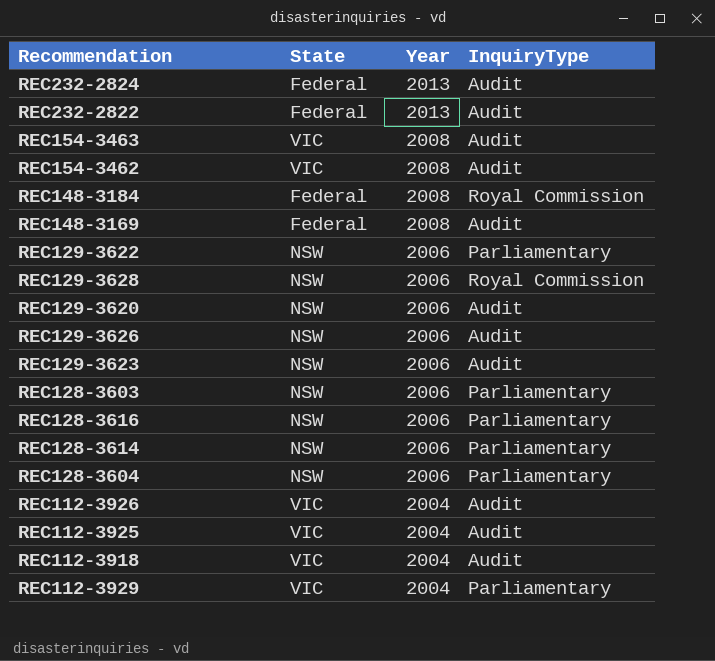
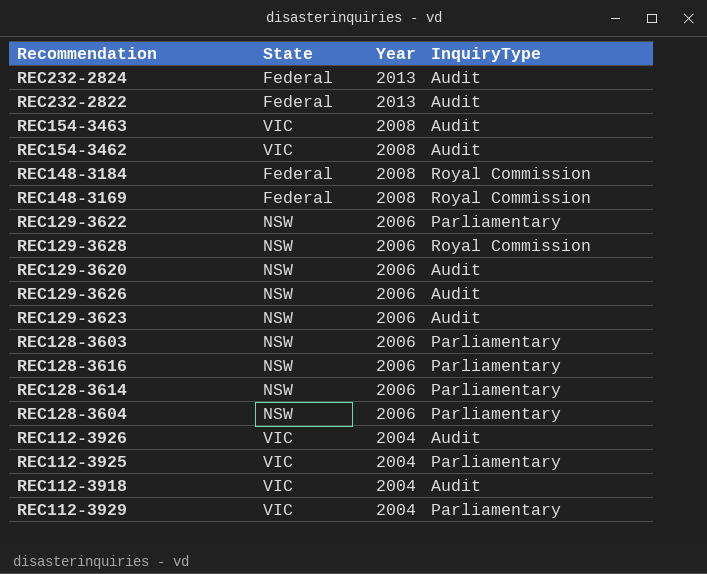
REC148-3169 | InquiryType: Audit -> Royal Commission
REC112-3925 | InquiryType: Audit -> Parliamentary

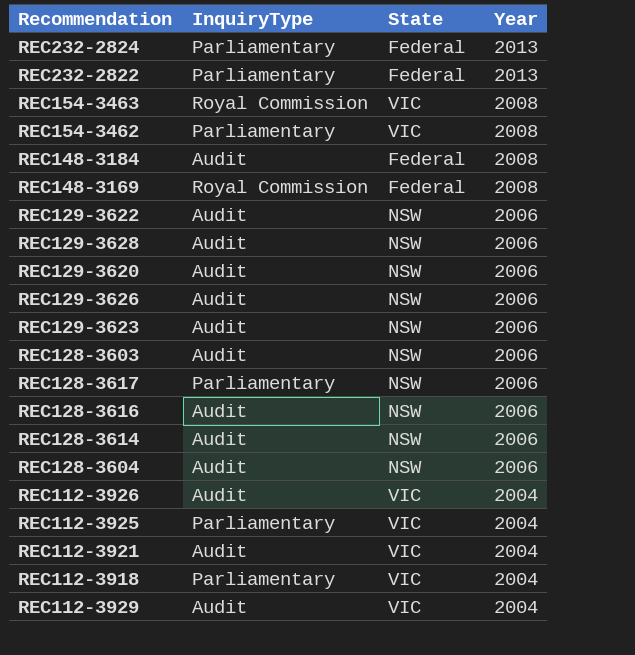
column InquiryType | position: 4 -> 2
REC232-2824 | InquiryType: Audit -> Parliamentary
REC232-2822 | InquiryType: Audit -> Parliamentary
REC154-3463 | InquiryType: Audit -> Royal Commission
REC154-3462 | InquiryType: Audit -> Parliamentary
REC148-3184 | InquiryType: Royal Commission -> Audit
REC129-3622 | InquiryType: Parliamentary -> Audit
REC129-3628 | InquiryType: Royal Commission -> Audit
REC128-3603 | InquiryType: Parliamentary -> Audit
row REC128-3617: none -> Parliamentary | NSW | 2006
REC128-3616 | InquiryType: Parliamentary -> Audit
REC128-3614 | InquiryType: Parliamentary -> Audit
REC128-3604 | InquiryType: Parliamentary -> Audit
row REC112-3921: none -> Audit | VIC | 2004
REC112-3918 | InquiryType: Audit -> Parliamentary
REC112-3929 | InquiryType: Parliamentary -> Audit

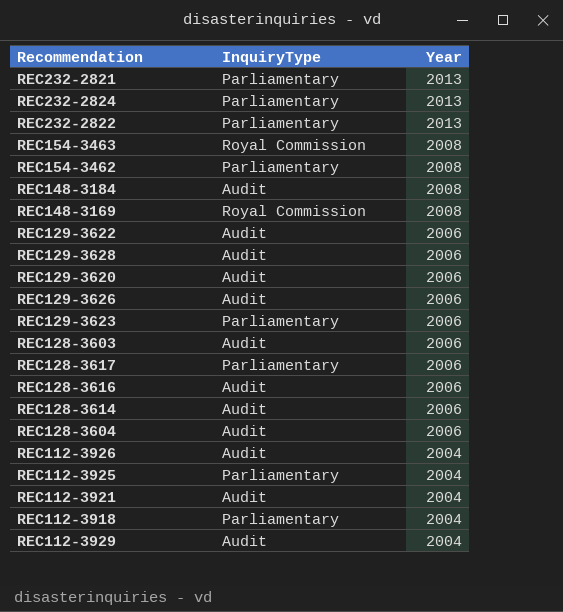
column State | position: 3 -> none
row REC232-2821: none -> Parliamentary | 2013
REC129-3623 | InquiryType: Audit -> Parliamentary

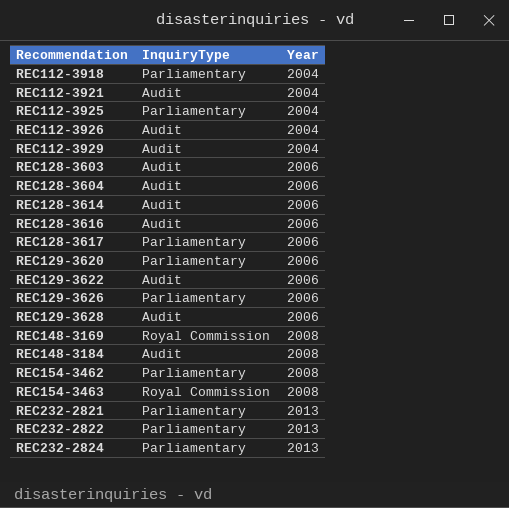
row order: Year descending -> Recommendation ascending
row REC129-3623: Parliamentary | 2006 -> none
REC129-3620 | InquiryType: Audit -> Parliamentary
REC129-3626 | InquiryType: Audit -> Parliamentary

